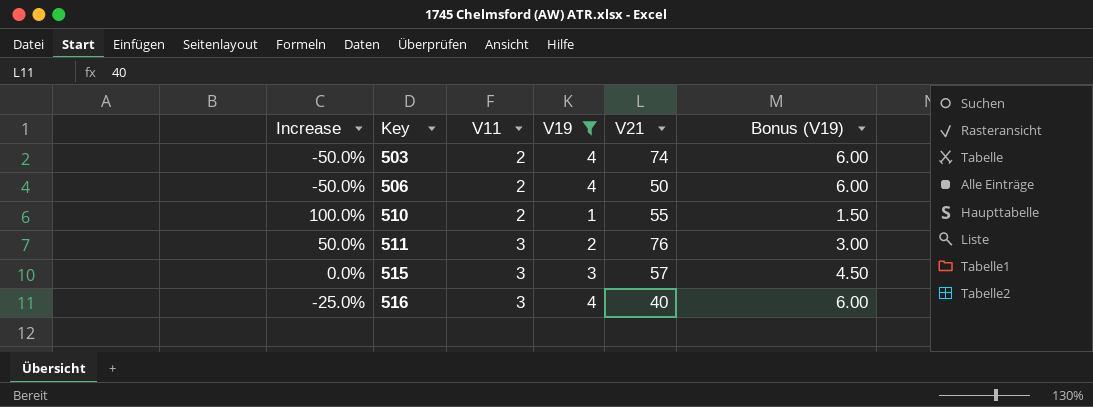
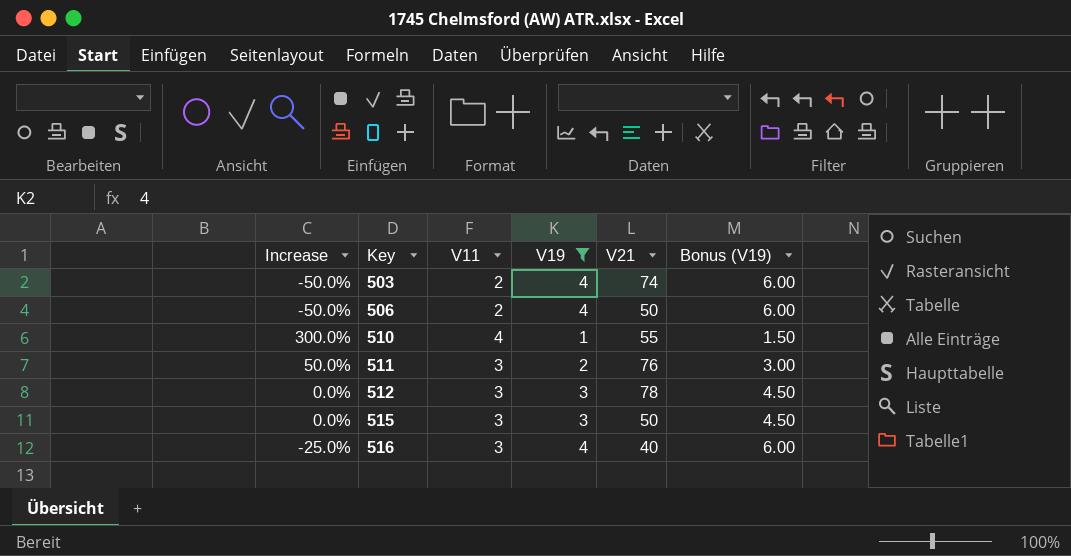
510 | Increase: 100.0% -> 300.0%
510 | V11: 2 -> 4
row 512: none -> 0.0% | 3 | 3 | 78 | 4.50
515 | V21: 57 -> 50

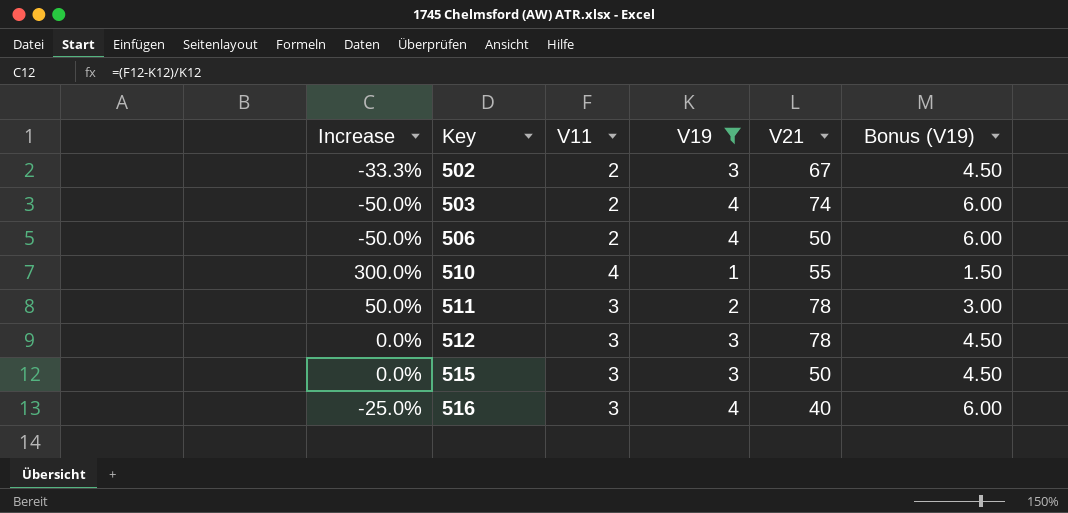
row 502: none -> -33.3% | 2 | 3 | 67 | 4.50
511 | V21: 76 -> 78

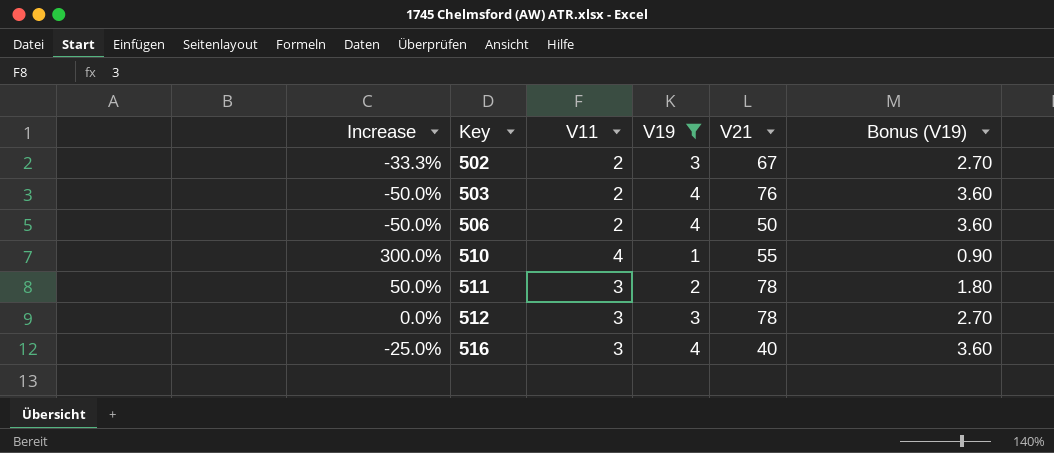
column Bonus (V19) | formula: [V19] * 1.5 -> [V19] * 0.9
row 515: 0.0% | 3 | 3 | 50 | 4.50 -> none
503 | V21: 74 -> 76

